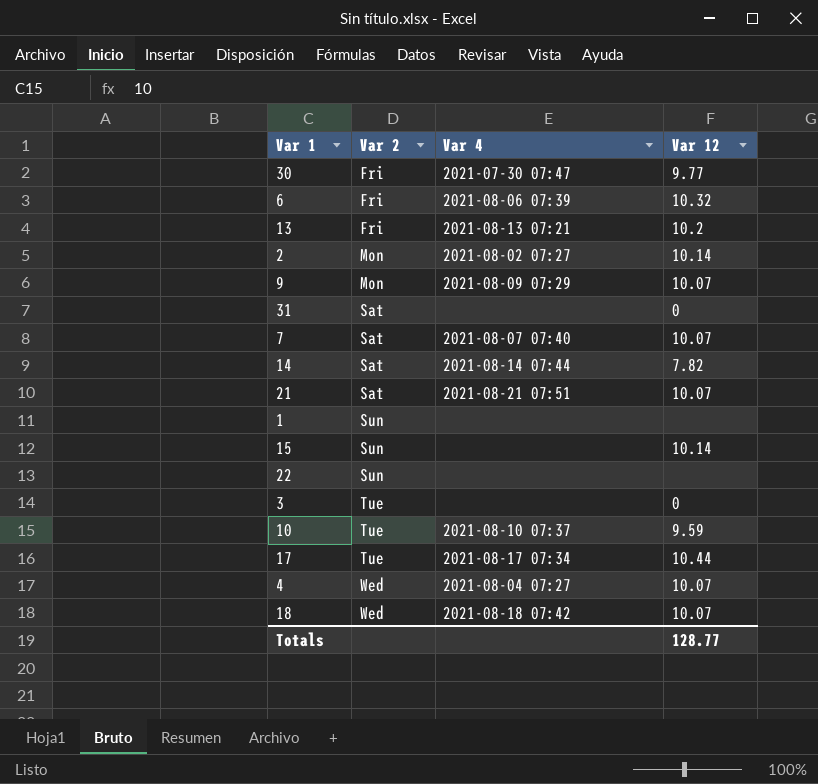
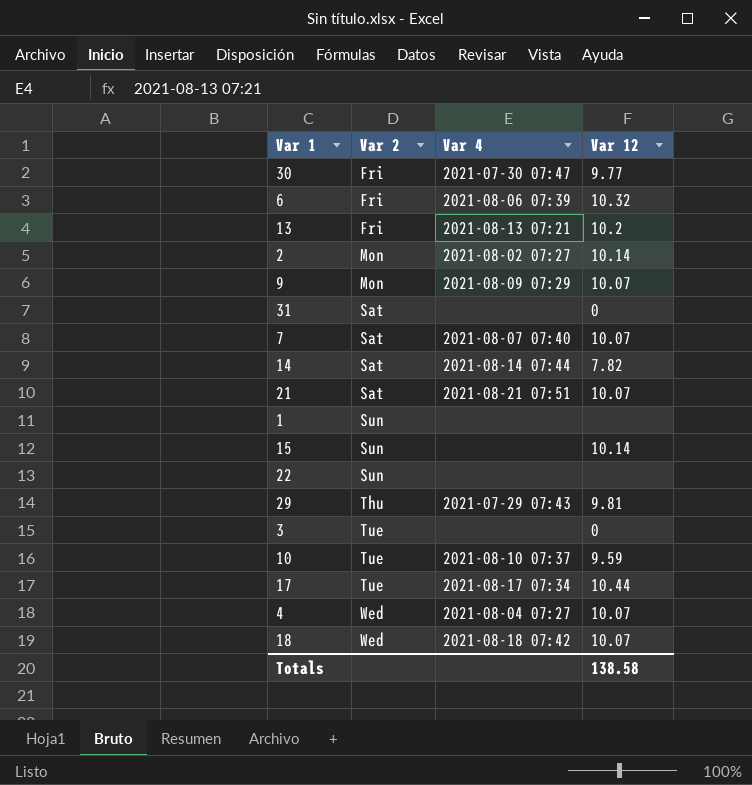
row 29: none -> Thu | 2021-07-29 07:43 | 9.81
Totals | Var 12: 128.77 -> 138.58

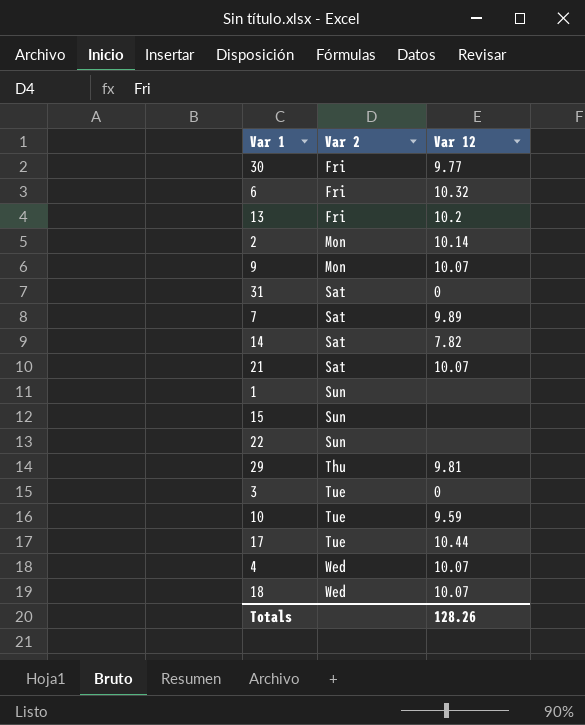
column Var 4 | position: 3 -> none
7 | Var 12: 10.07 -> 9.89
15 | Var 12: 10.14 -> none
Totals | Var 12: 138.58 -> 128.26

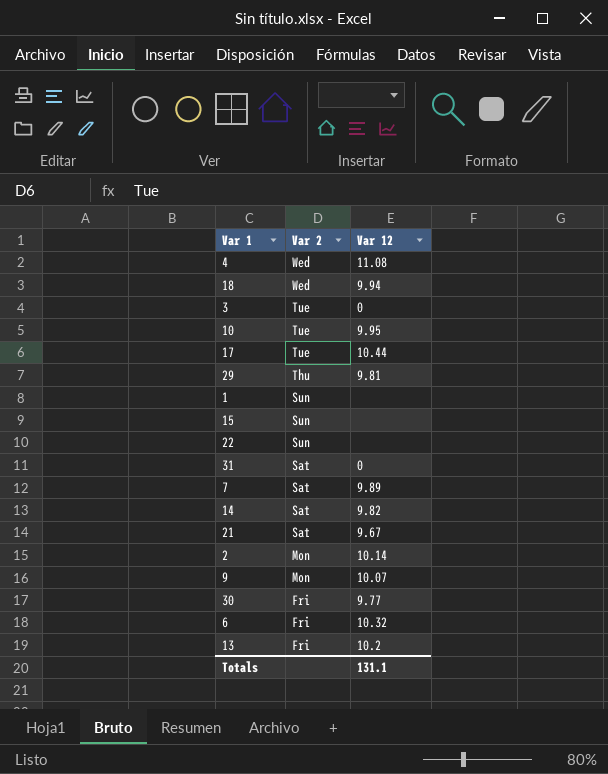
row order: Var 2 ascending -> Var 2 descending
4 | Var 12: 10.07 -> 11.08
18 | Var 12: 10.07 -> 9.94
10 | Var 12: 9.59 -> 9.95
14 | Var 12: 7.82 -> 9.82
21 | Var 12: 10.07 -> 9.67
Totals | Var 12: 128.26 -> 131.1

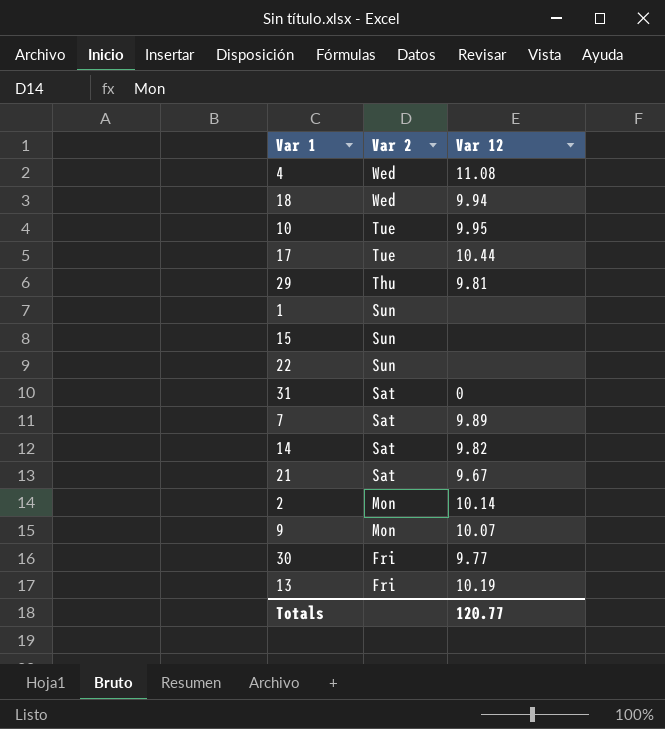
row 3: Tue | 0 -> none
row 6: Fri | 10.32 -> none
13 | Var 12: 10.2 -> 10.19
Totals | Var 12: 131.1 -> 120.77

